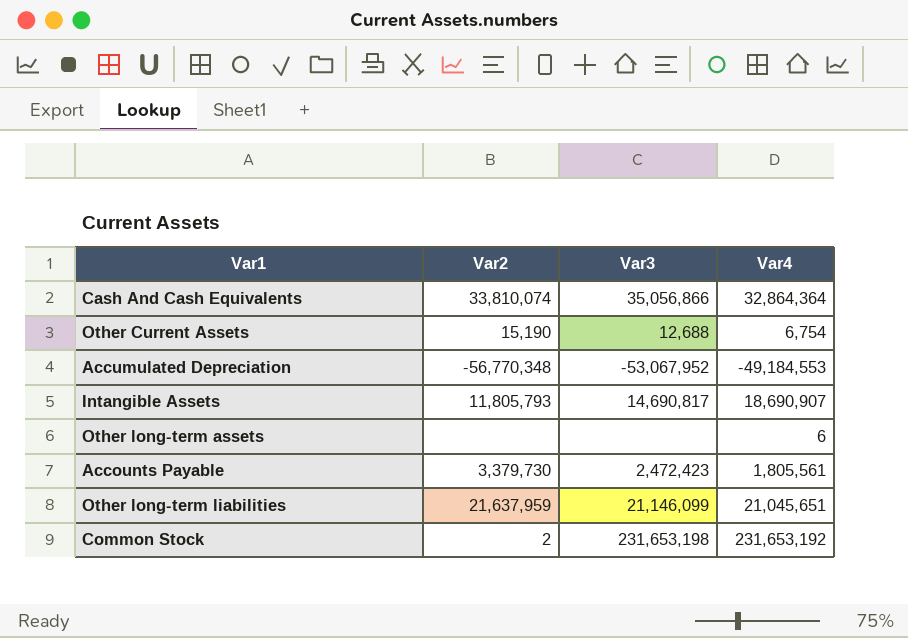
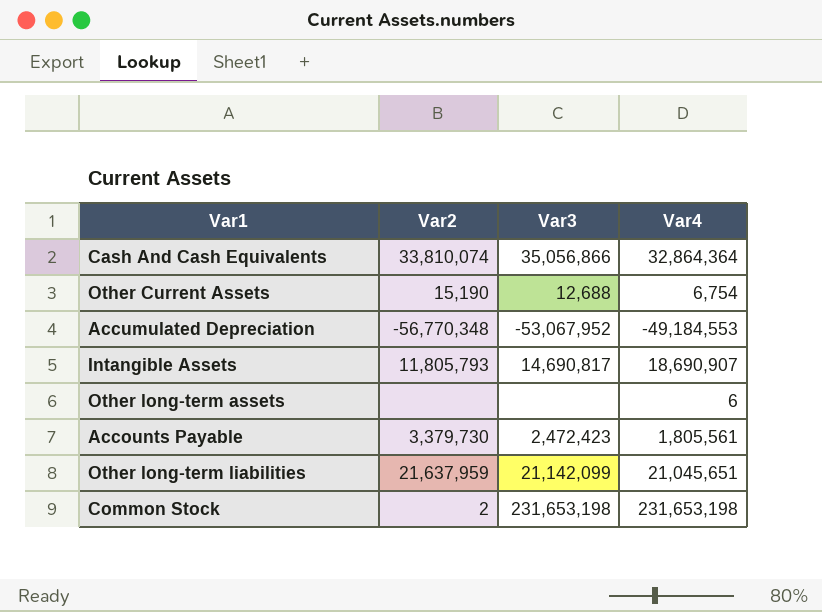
Other long-term liabilities | Var3: 21,146,099 -> 21,142,099
Common Stock | Var4: 231,653,192 -> 231,653,198

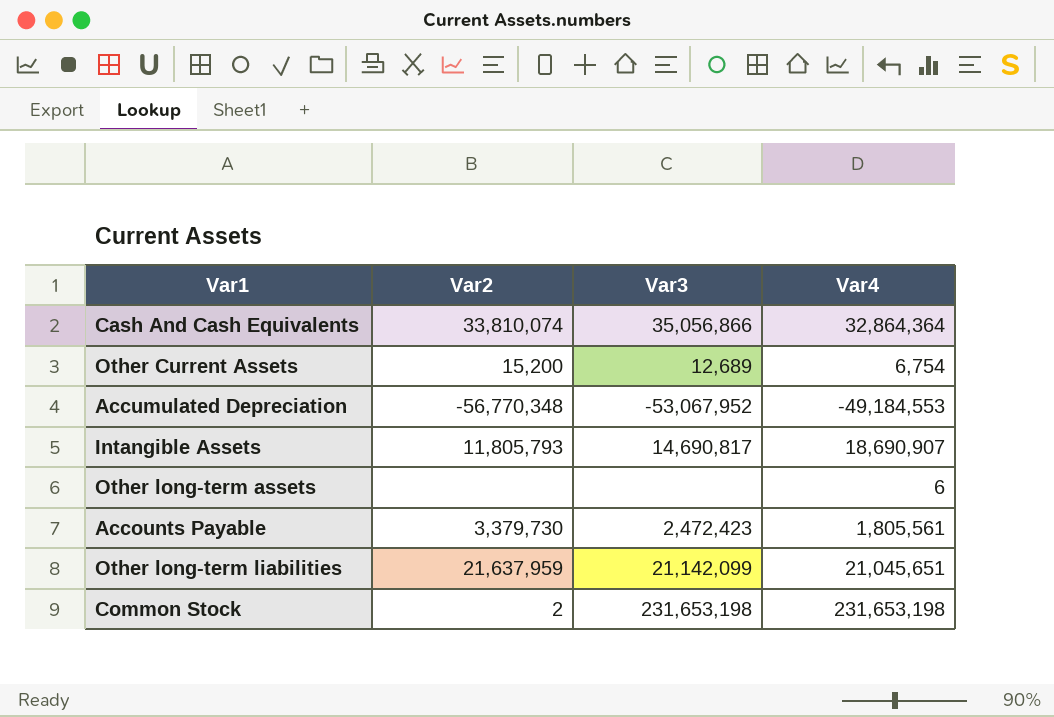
Other Current Assets | Var2: 15,190 -> 15,200
Other Current Assets | Var3: 12,688 -> 12,689

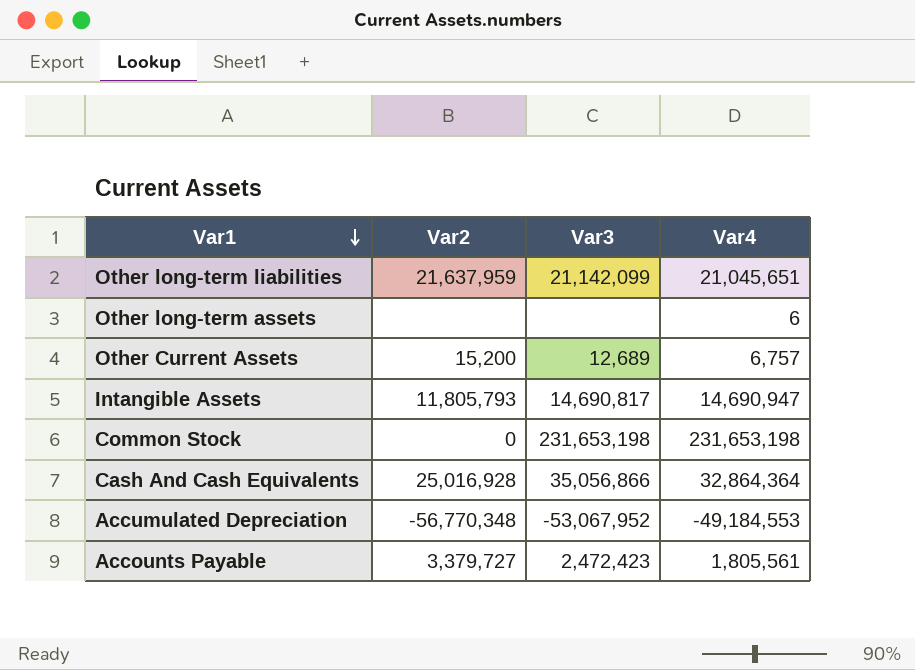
row order: none -> Var1 descending
Other Current Assets | Var4: 6,754 -> 6,757
Intangible Assets | Var4: 18,690,907 -> 14,690,947
Common Stock | Var2: 2 -> 0
Cash And Cash Equivalents | Var2: 33,810,074 -> 25,016,928
Accounts Payable | Var2: 3,379,730 -> 3,379,727

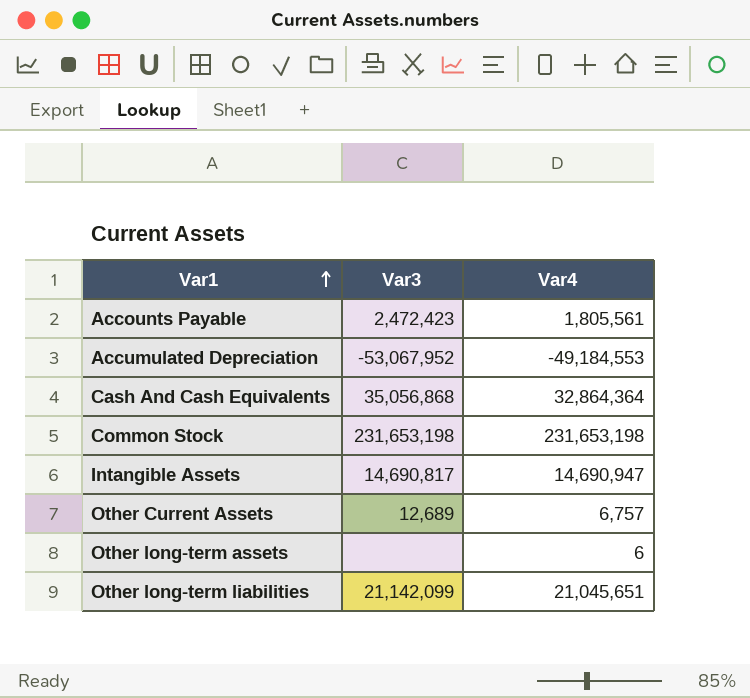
row order: Var1 descending -> Var1 ascending
column Var2 | position: 2 -> none
Cash And Cash Equivalents | Var3: 35,056,866 -> 35,056,868

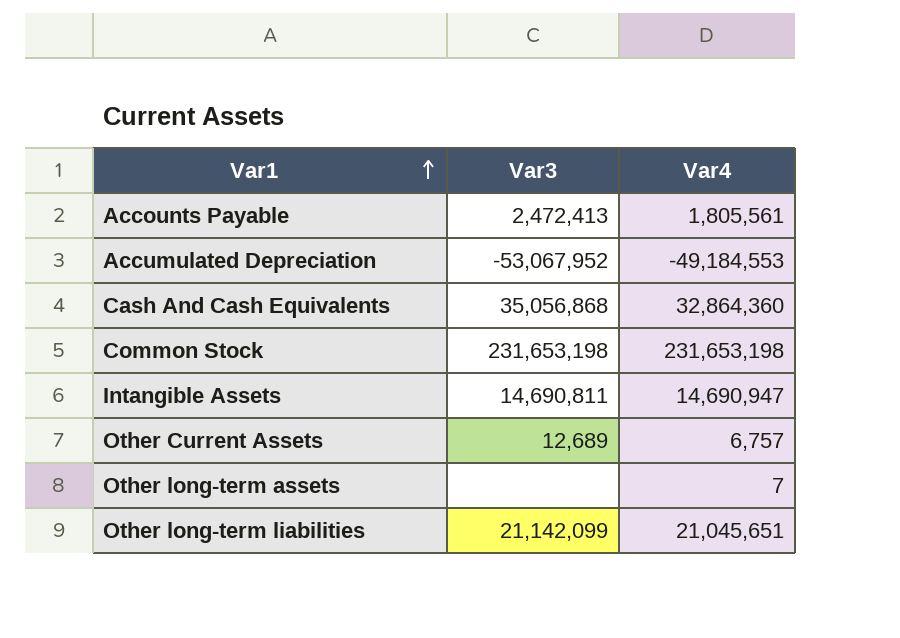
Accounts Payable | Var3: 2,472,423 -> 2,472,413
Cash And Cash Equivalents | Var4: 32,864,364 -> 32,864,360
Intangible Assets | Var3: 14,690,817 -> 14,690,811
Other long-term assets | Var4: 6 -> 7

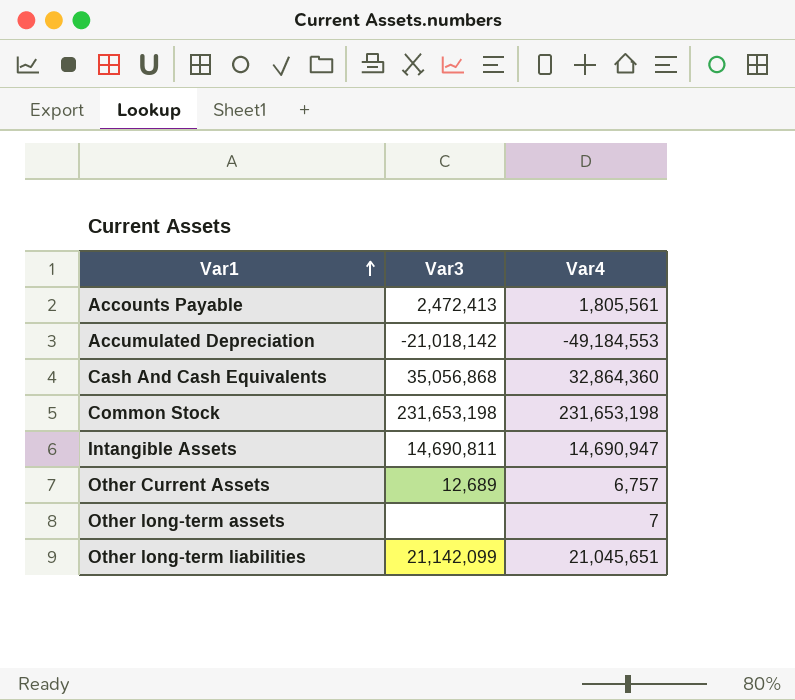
Accumulated Depreciation | Var3: -53,067,952 -> -21,018,142

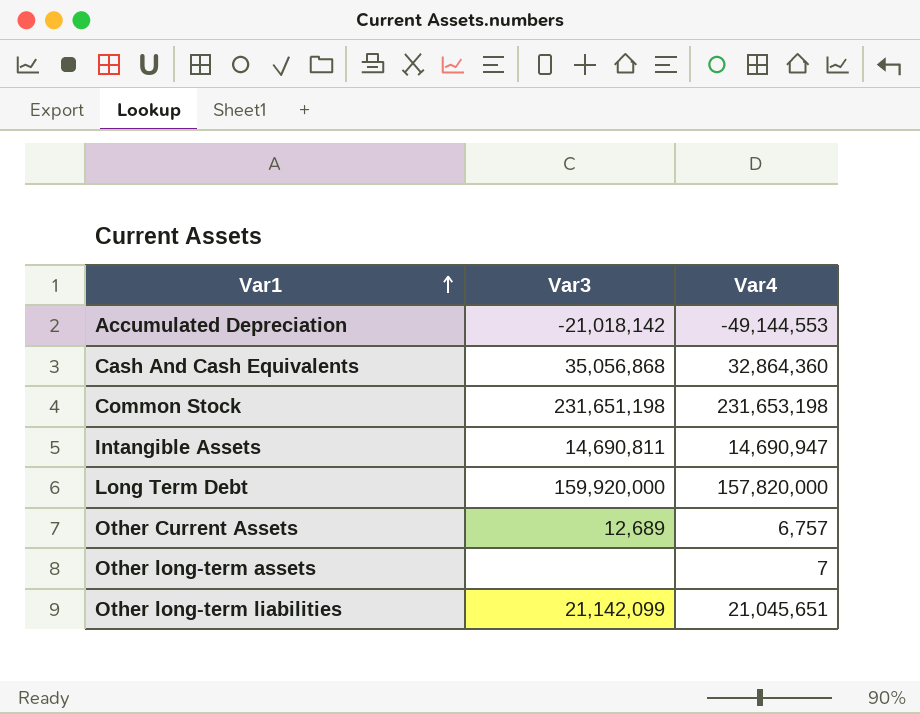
row Accounts Payable: 2,472,413 | 1,805,561 -> none
Accumulated Depreciation | Var4: -49,184,553 -> -49,144,553
Common Stock | Var3: 231,653,198 -> 231,651,198
row Long Term Debt: none -> 159,920,000 | 157,820,000

